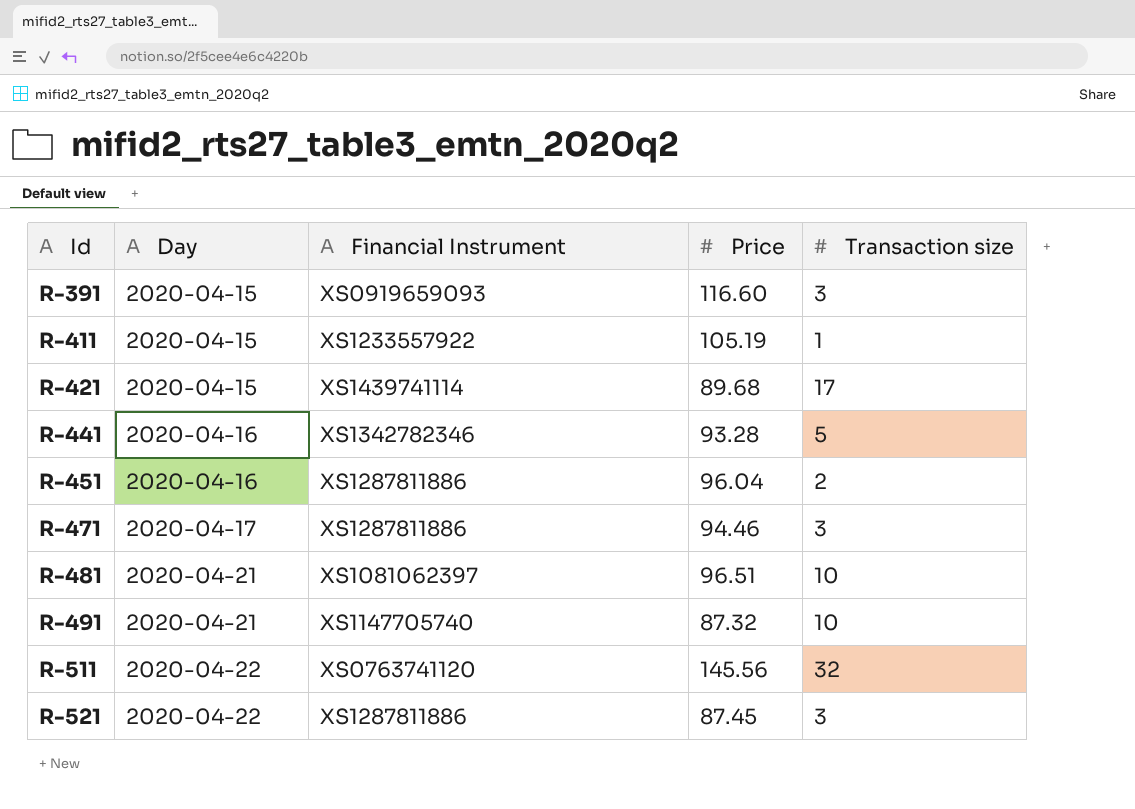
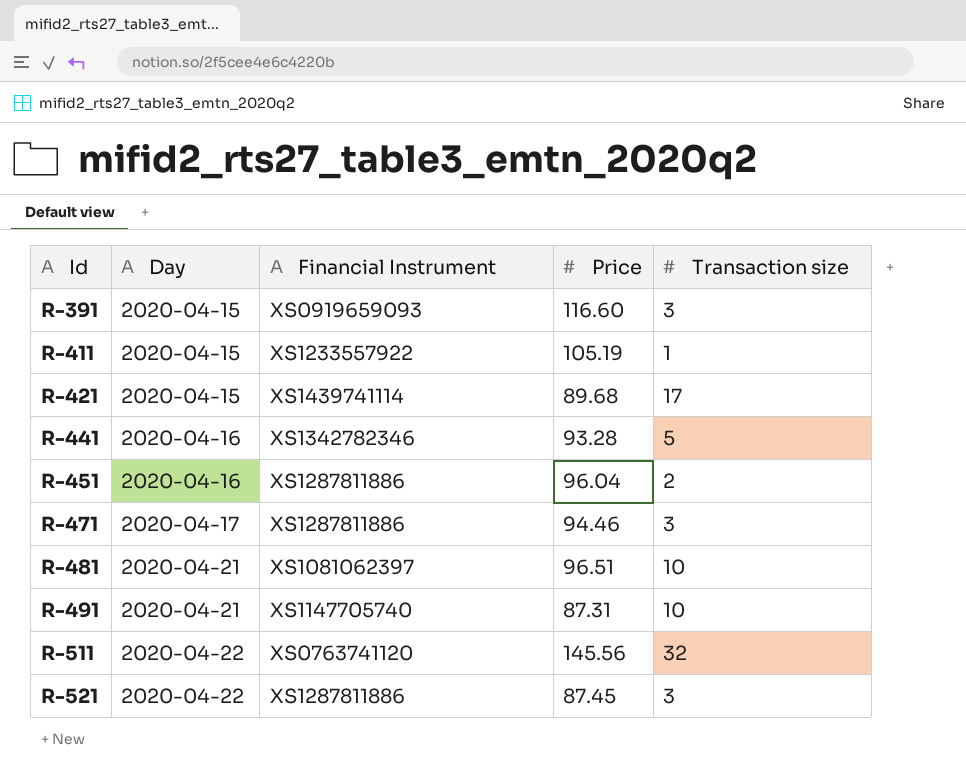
R-491 | Price: 87.32 -> 87.31

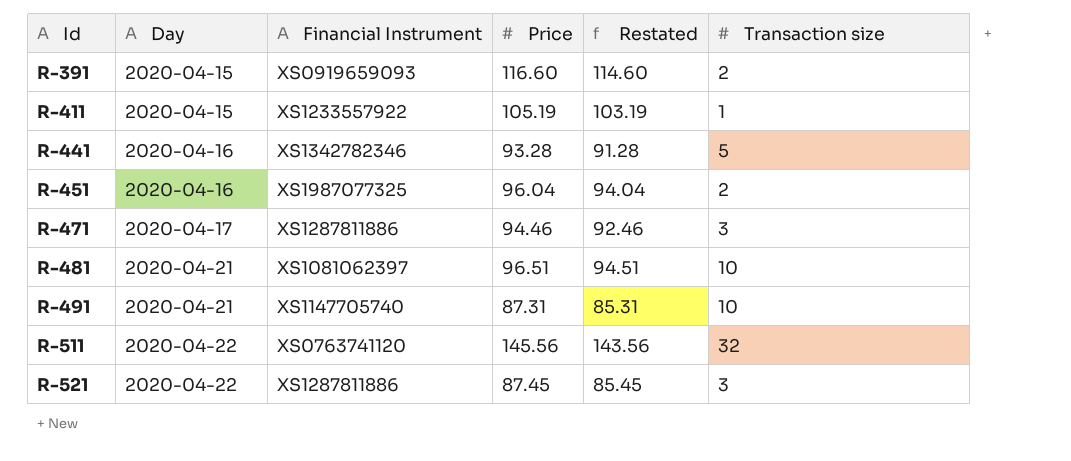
column Restated | formula: none -> [Price] - 2
row R-421: 2020-04-15 | XS1439741114 | 89.68 | 17 -> none
R-391 | Transaction size: 3 -> 2
R-451 | Financial Instrument: XS1287811886 -> XS1987077325

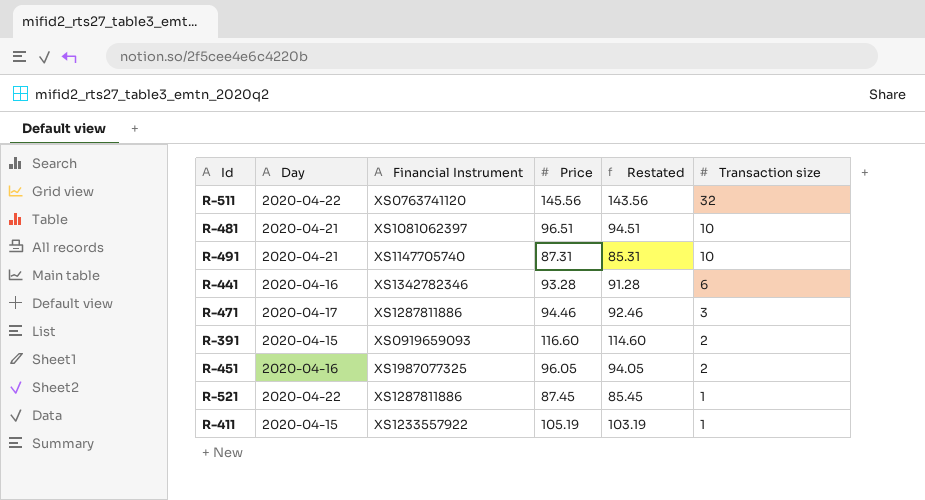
row order: Id ascending -> Transaction size descending
R-441 | Transaction size: 5 -> 6
R-451 | Price: 96.04 -> 96.05
R-451 | Restated: 94.04 -> 94.05
R-521 | Transaction size: 3 -> 1

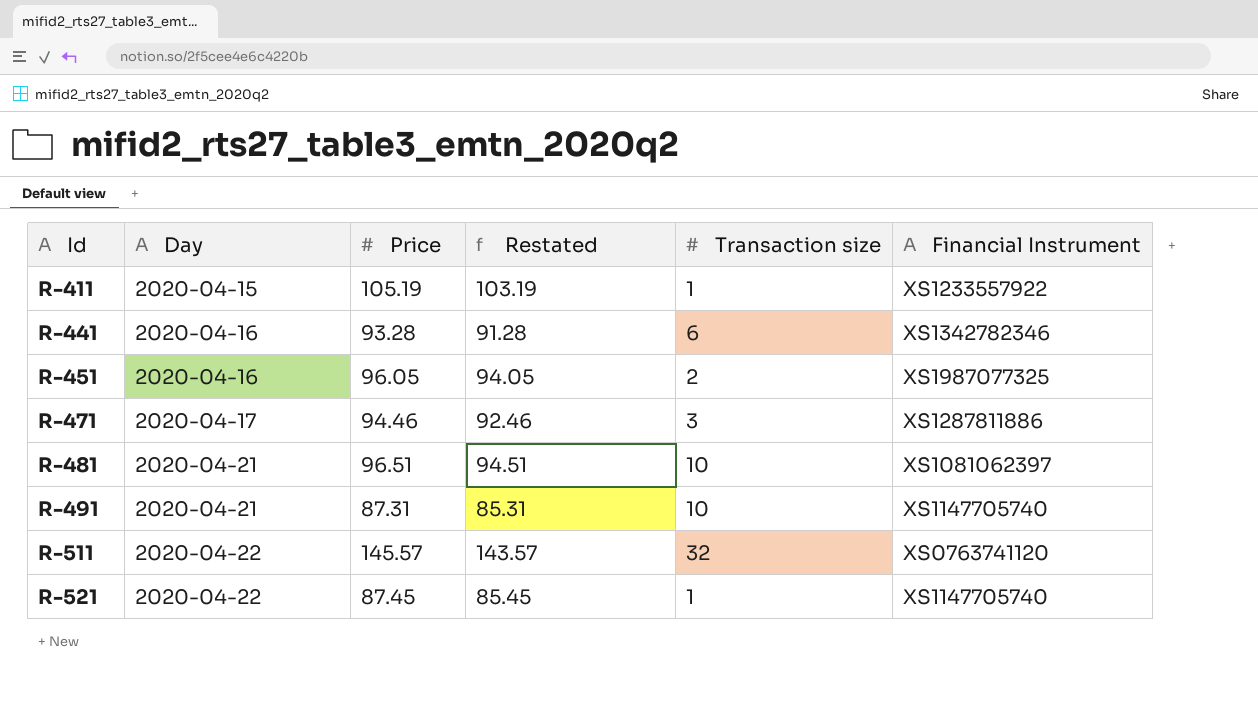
row order: Transaction size descending -> Id ascending
column Financial Instrument | position: 3 -> 6
row R-391: 2020-04-15 | XS0919659093 | 116.60 | 114.60 | 2 -> none
R-511 | Price: 145.56 -> 145.57
R-511 | Restated: 143.56 -> 143.57
R-521 | Financial Instrument: XS1287811886 -> XS1147705740

